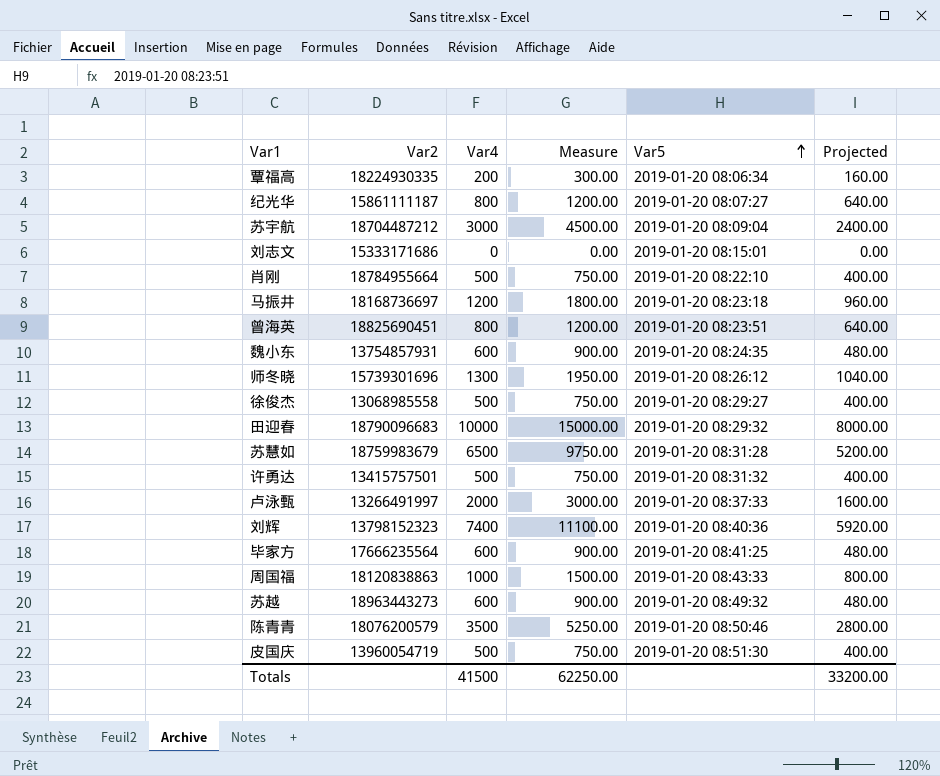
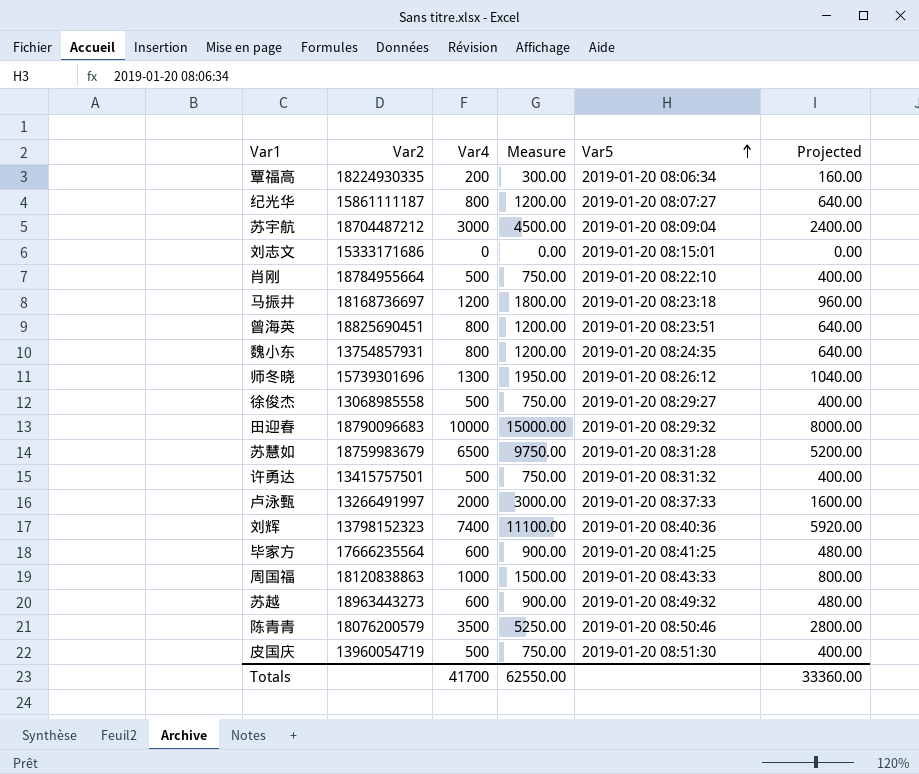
魏小东 | Var4: 600 -> 800
魏小东 | Measure: 900.00 -> 1200.00
魏小东 | Projected: 480.00 -> 640.00
Totals | Var4: 41500 -> 41700
Totals | Measure: 62250.00 -> 62550.00
Totals | Projected: 33200.00 -> 33360.00

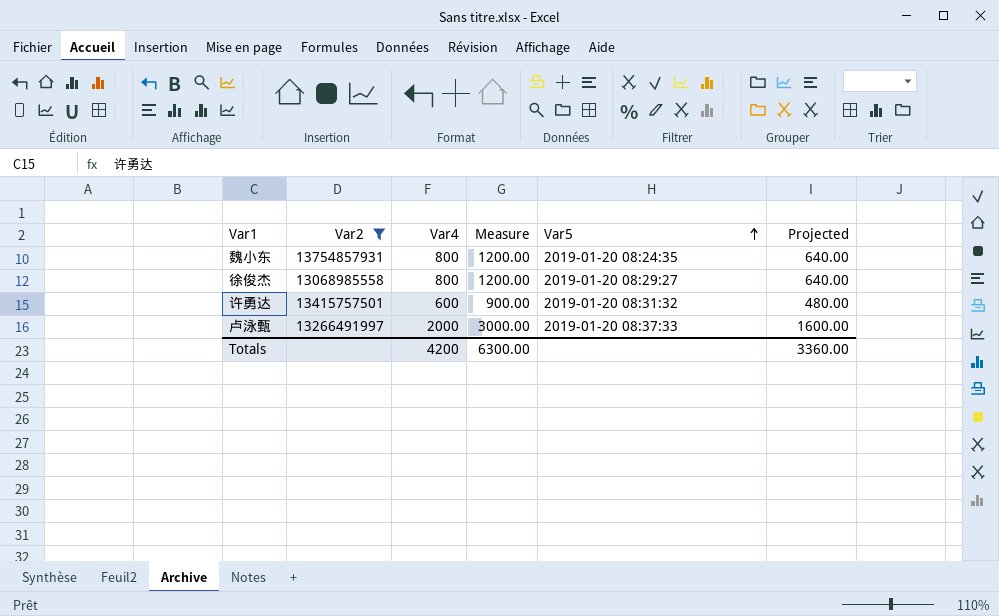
filter: none -> Var2 <= 13754857931
徐俊杰 | Var4: 500 -> 800
徐俊杰 | Measure: 750.00 -> 1200.00
徐俊杰 | Projected: 400.00 -> 640.00
许勇达 | Var4: 500 -> 600
许勇达 | Measure: 750.00 -> 900.00
许勇达 | Projected: 400.00 -> 480.00
Totals | Var4: 41700 -> 4200
Totals | Measure: 62550.00 -> 6300.00
Totals | Projected: 33360.00 -> 3360.00

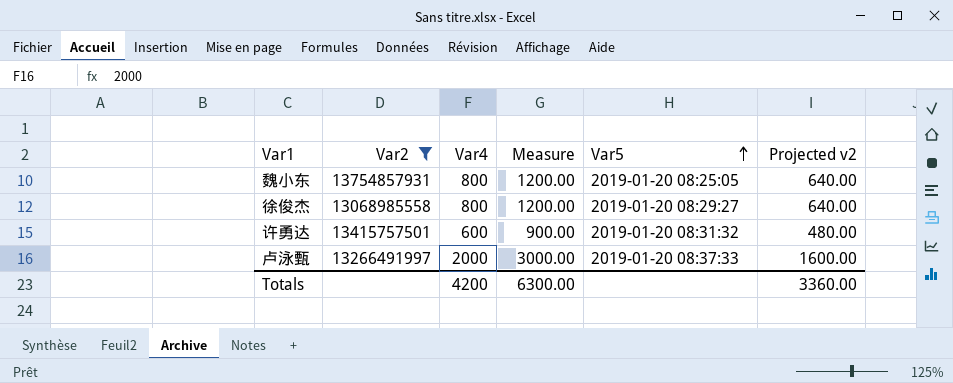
column name: Projected -> Projected v2
魏小东 | Var5: 2019-01-20 08:24:35 -> 2019-01-20 08:25:05

